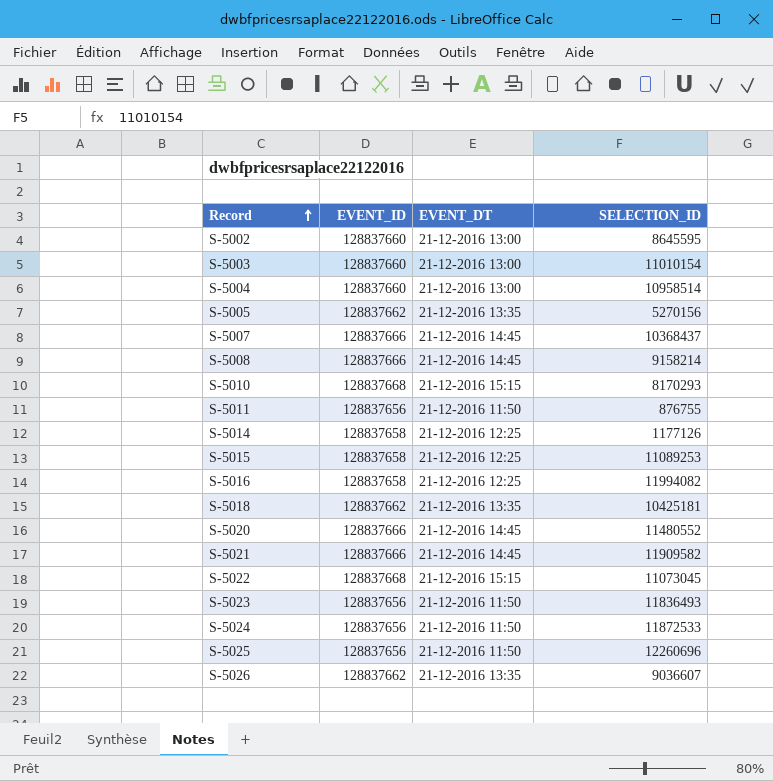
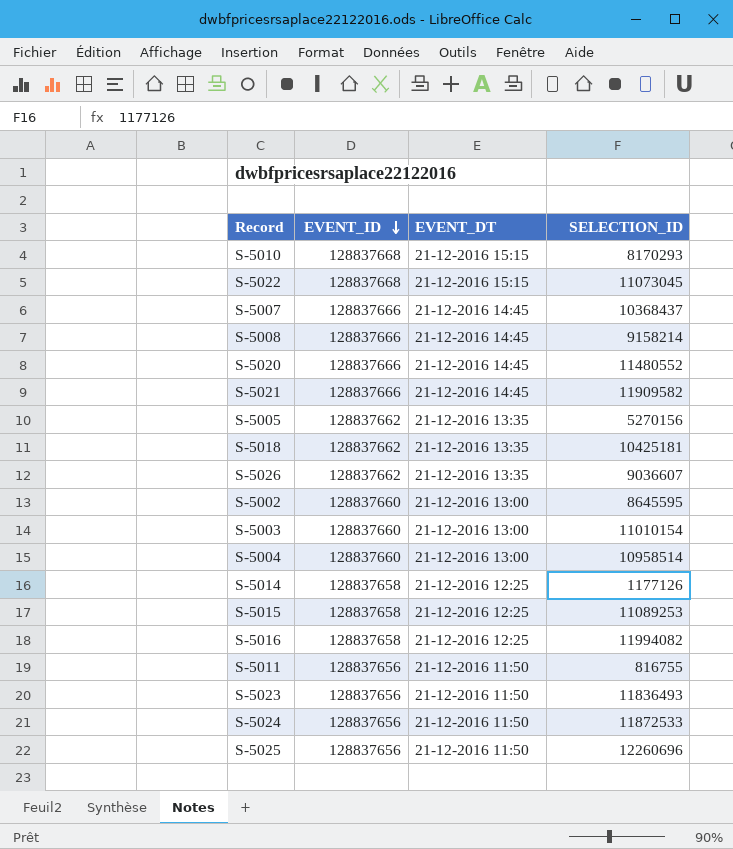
row order: Record ascending -> EVENT_ID descending
S-5011 | SELECTION_ID: 876755 -> 816755

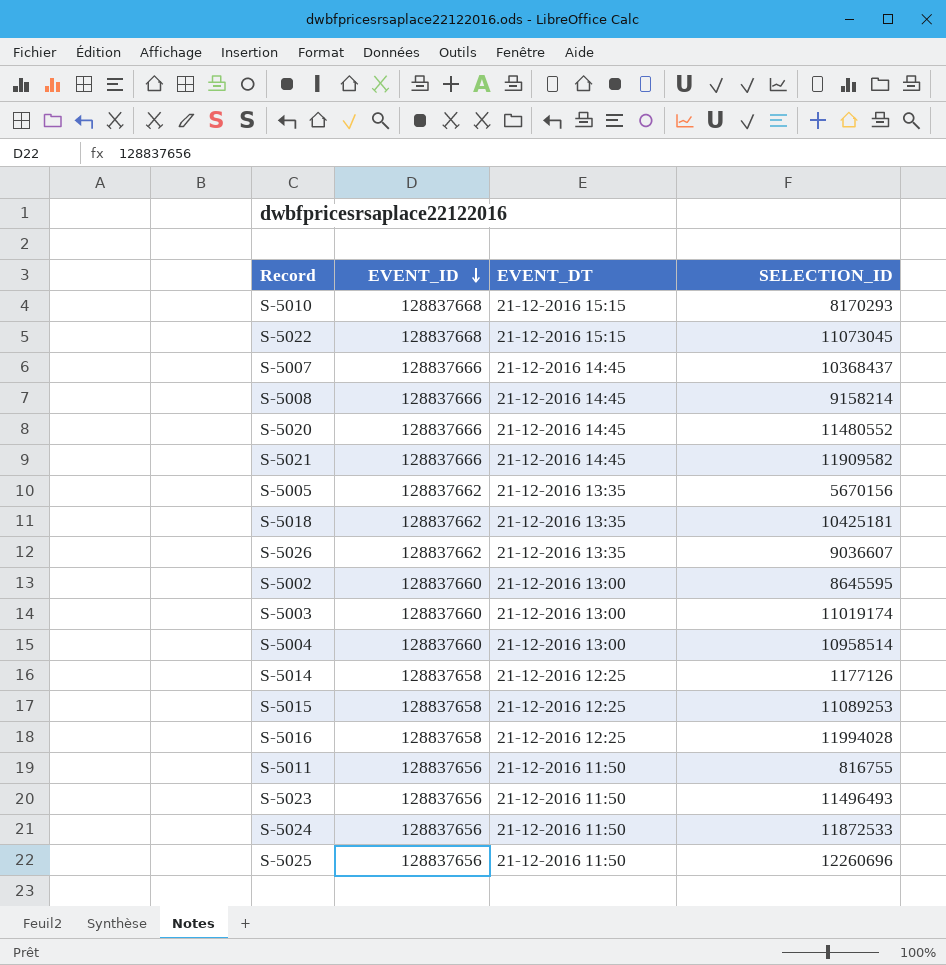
S-5005 | SELECTION_ID: 5270156 -> 5670156
S-5003 | SELECTION_ID: 11010154 -> 11019174
S-5016 | SELECTION_ID: 11994082 -> 11994028
S-5023 | SELECTION_ID: 11836493 -> 11496493

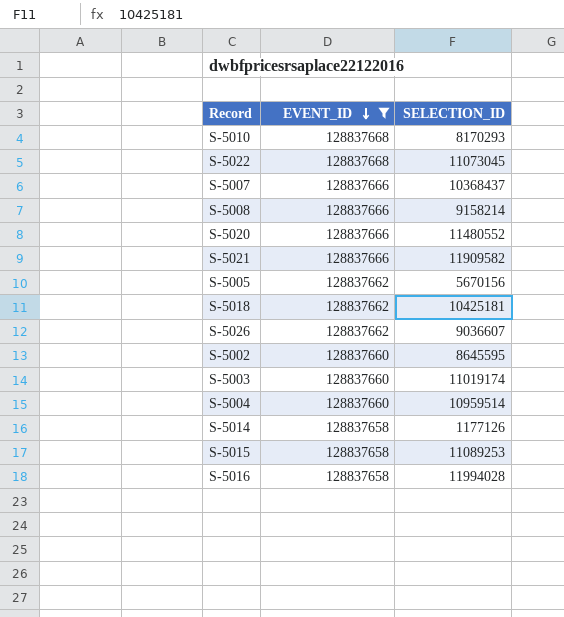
filter: none -> EVENT_ID != 128837656
column EVENT_DT | position: 3 -> none
S-5004 | SELECTION_ID: 10958514 -> 10959514

